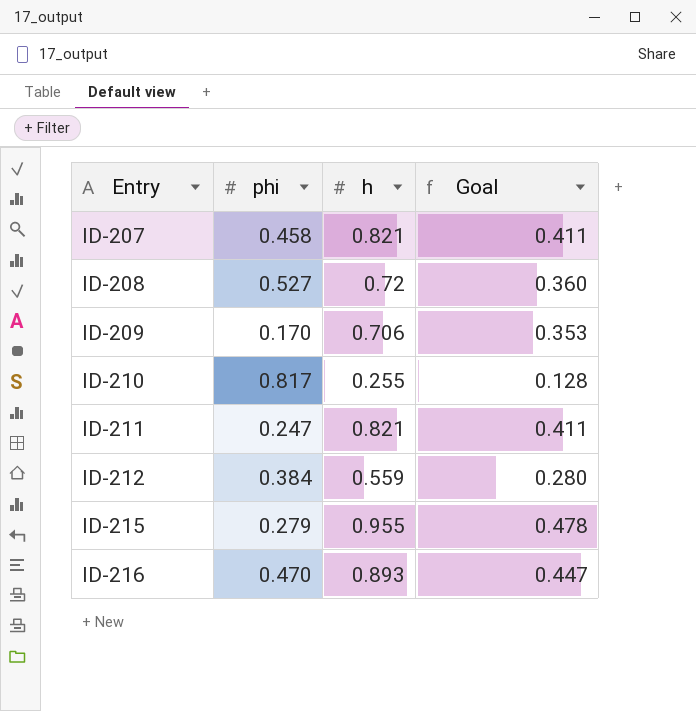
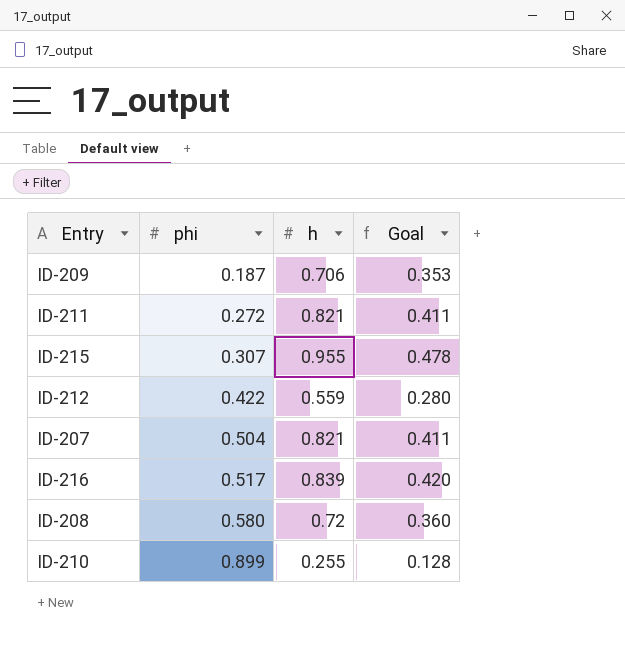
row order: Entry ascending -> phi ascending
ID-209 | phi: 0.170 -> 0.187
ID-211 | phi: 0.247 -> 0.272
ID-215 | phi: 0.279 -> 0.307
ID-212 | phi: 0.384 -> 0.422
ID-207 | phi: 0.458 -> 0.504
ID-216 | phi: 0.470 -> 0.517
ID-216 | h: 0.893 -> 0.839
ID-216 | Goal: 0.447 -> 0.420
ID-208 | phi: 0.527 -> 0.580
ID-210 | phi: 0.817 -> 0.899

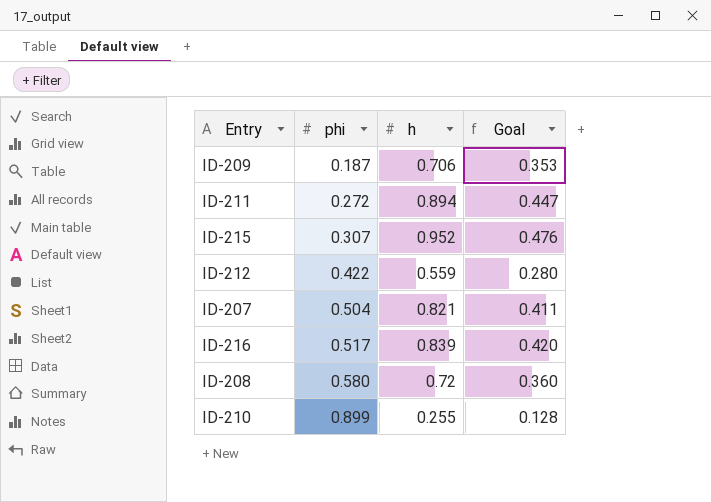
ID-211 | h: 0.821 -> 0.894
ID-211 | Goal: 0.411 -> 0.447
ID-215 | h: 0.955 -> 0.952
ID-215 | Goal: 0.478 -> 0.476

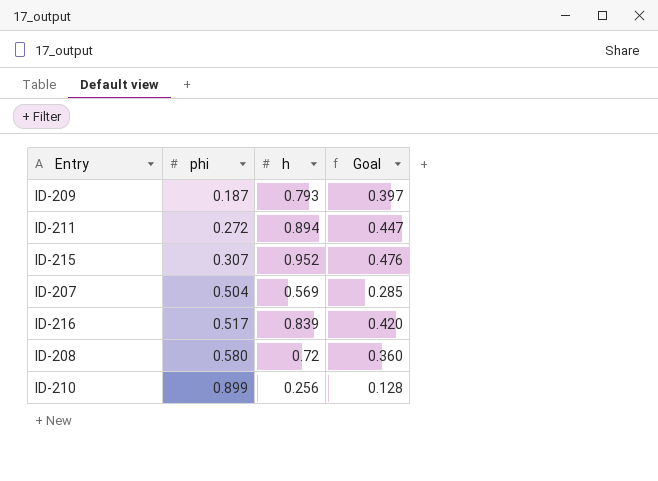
row ID-212: 0.422 | 0.559 | 0.280 -> none
ID-209 | h: 0.706 -> 0.793
ID-209 | Goal: 0.353 -> 0.397
ID-207 | h: 0.821 -> 0.569
ID-207 | Goal: 0.411 -> 0.285
ID-210 | h: 0.255 -> 0.256

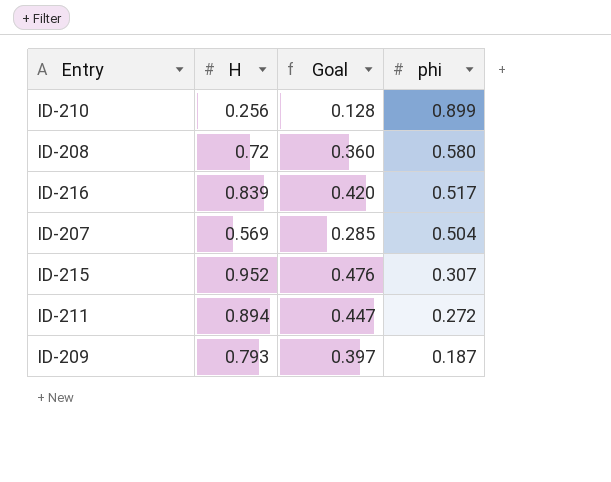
row order: phi ascending -> phi descending
column name: h -> H
column phi | position: 2 -> 4

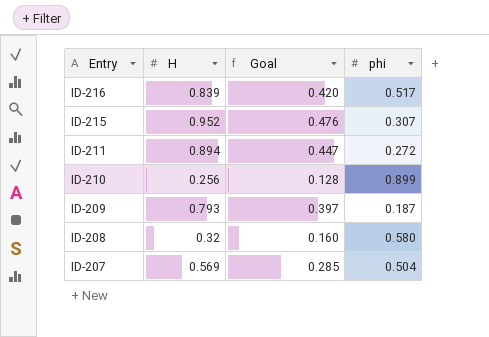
row order: phi descending -> Entry descending
ID-208 | H: 0.72 -> 0.32
ID-208 | Goal: 0.360 -> 0.160

